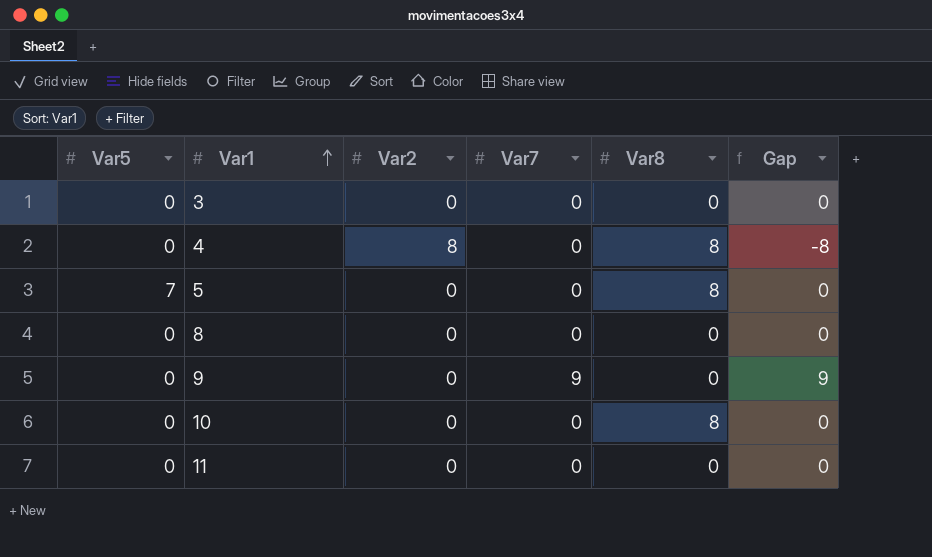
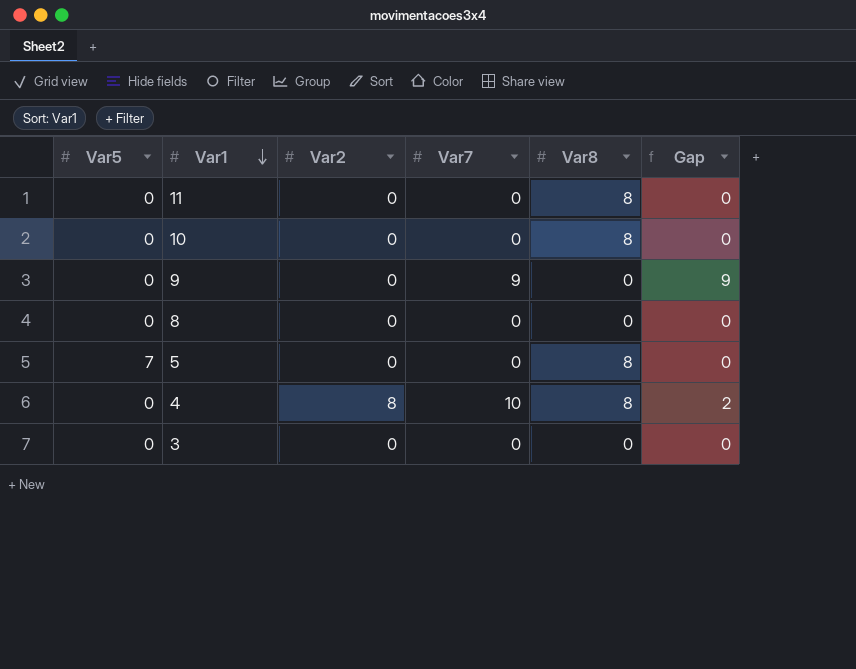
row order: Var1 ascending -> Var1 descending
11 | Var8: 0 -> 8
4 | Var7: 0 -> 10
4 | Gap: -8 -> 2

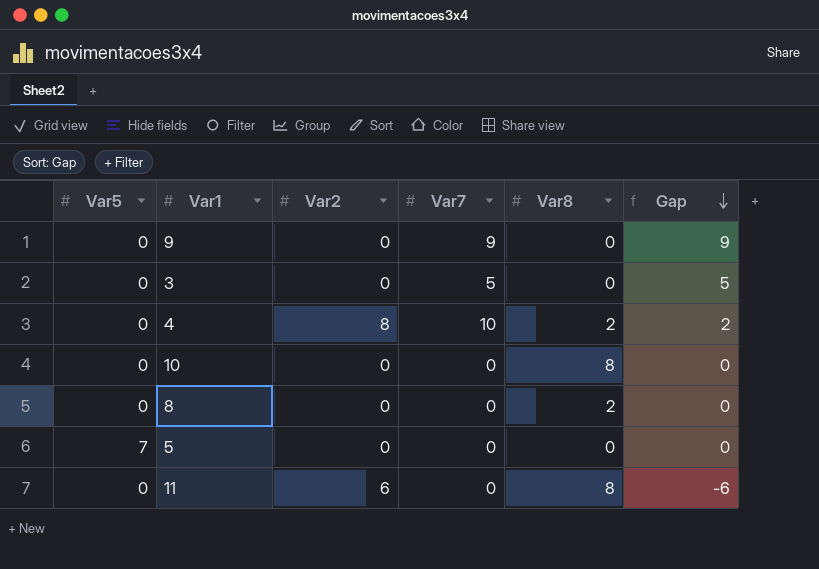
row order: Var1 descending -> Gap descending
3 | Var7: 0 -> 5
3 | Gap: 0 -> 5
4 | Var8: 8 -> 2
8 | Var8: 0 -> 2
5 | Var8: 8 -> 0
11 | Var2: 0 -> 6
11 | Gap: 0 -> -6

